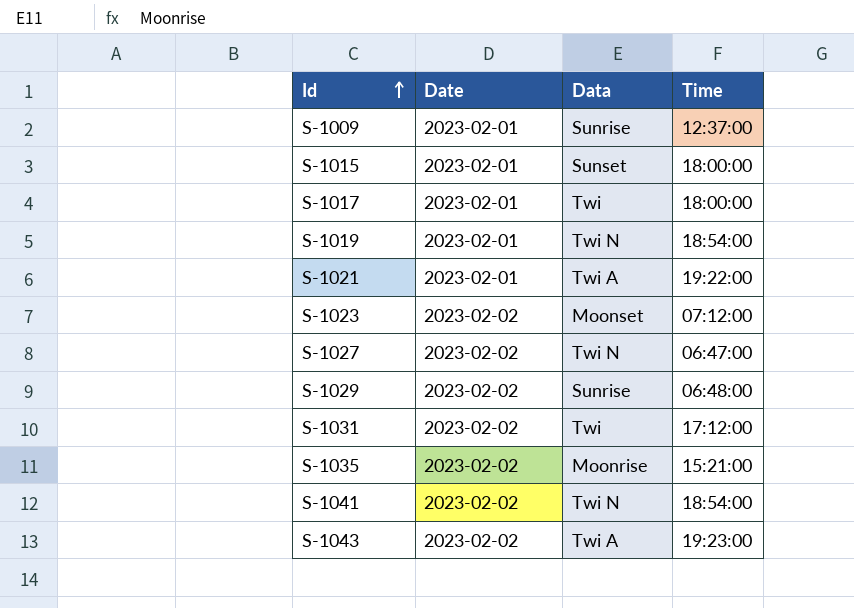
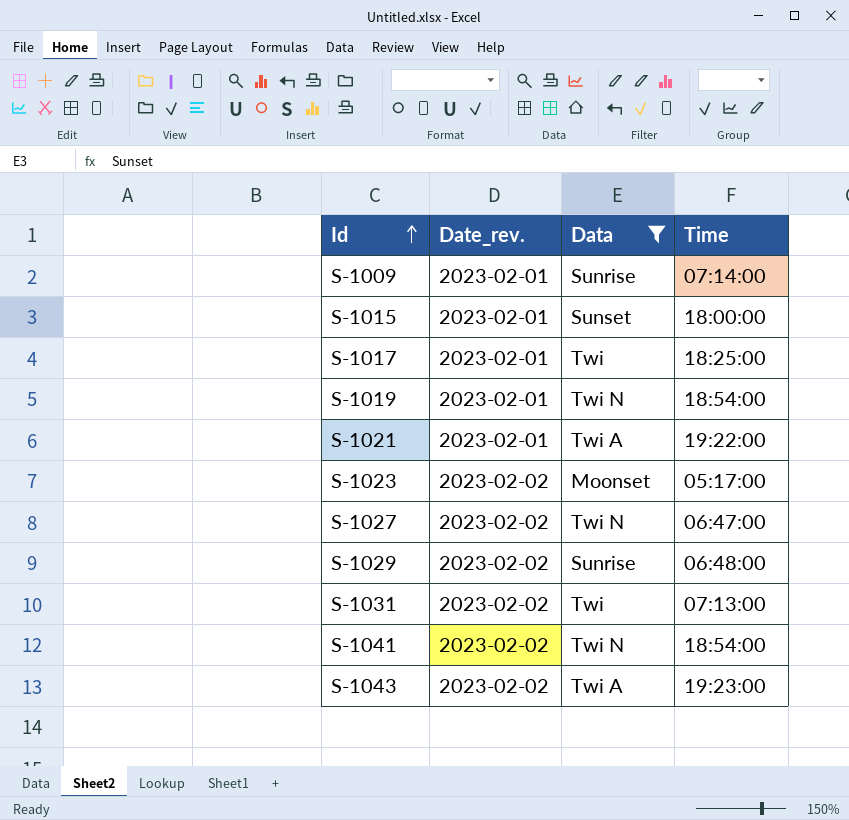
filter: none -> Data != Moonrise
column name: Date -> Date_rev.
S-1009 | Time: 12:37:00 -> 07:14:00
S-1017 | Time: 18:00:00 -> 18:25:00
S-1023 | Time: 07:12:00 -> 05:17:00
S-1031 | Time: 17:12:00 -> 07:13:00

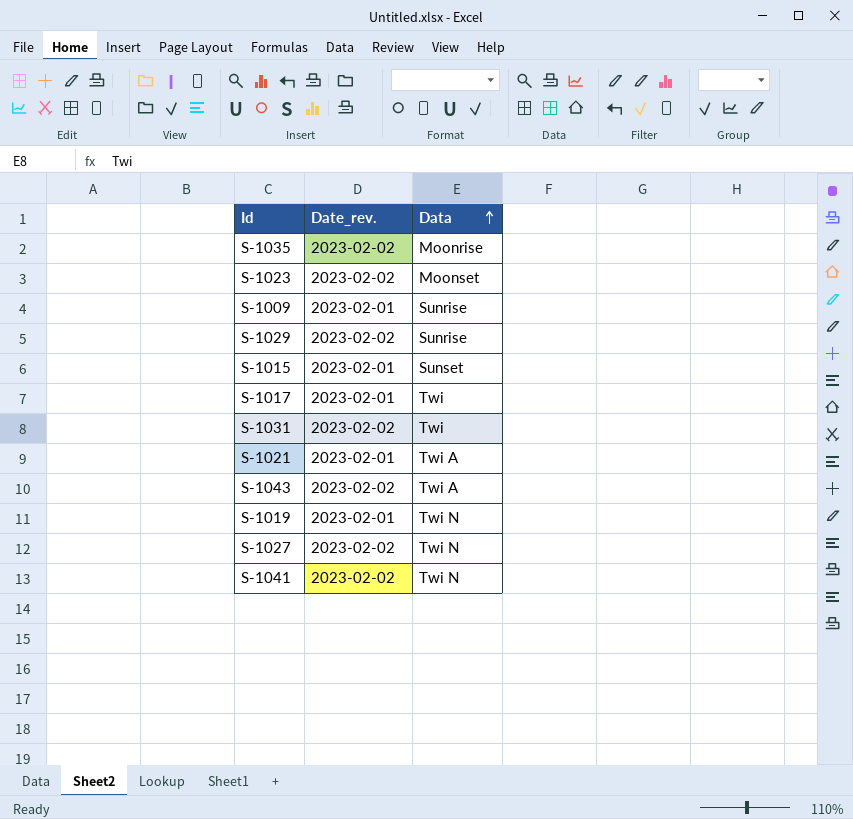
filter: Data != Moonrise -> none
row order: Id ascending -> Data ascending
column Time | position: 4 -> none

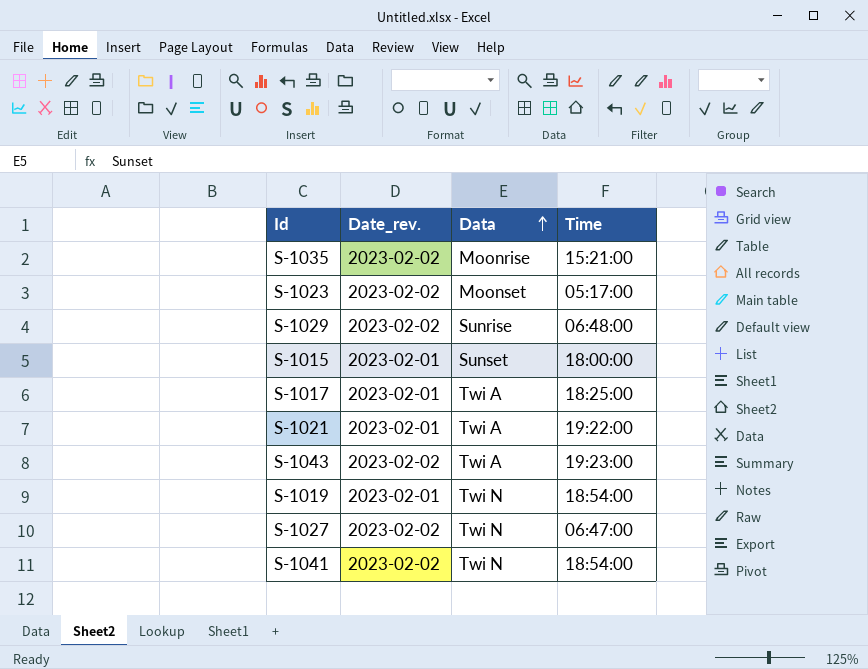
column Time | position: none -> 4
row S-1009: 2023-02-01 | Sunrise -> none
row S-1031: 2023-02-02 | Twi -> none
S-1017 | Data: Twi -> Twi A

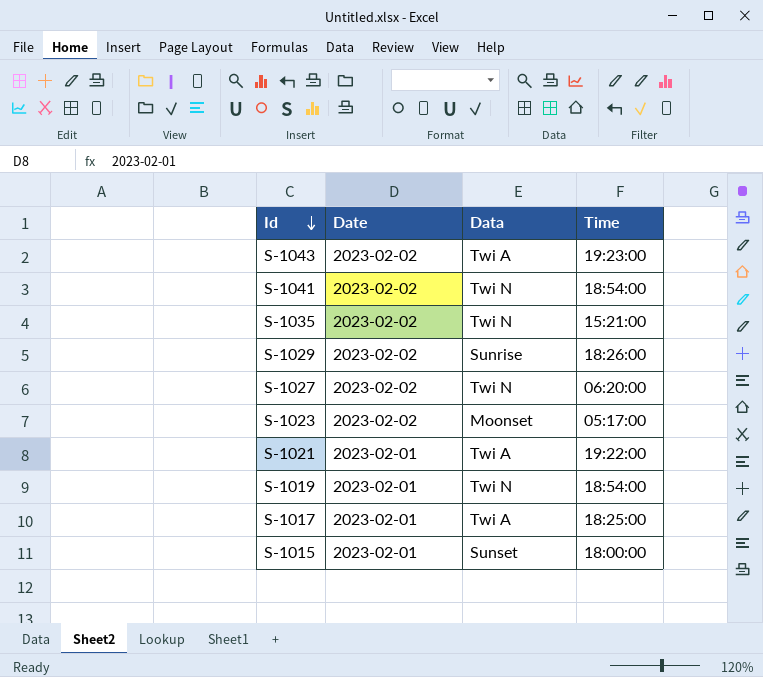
row order: Data ascending -> Id descending
column name: Date_rev. -> Date
S-1035 | Data: Moonrise -> Twi N
S-1029 | Time: 06:48:00 -> 18:26:00
S-1027 | Time: 06:47:00 -> 06:20:00

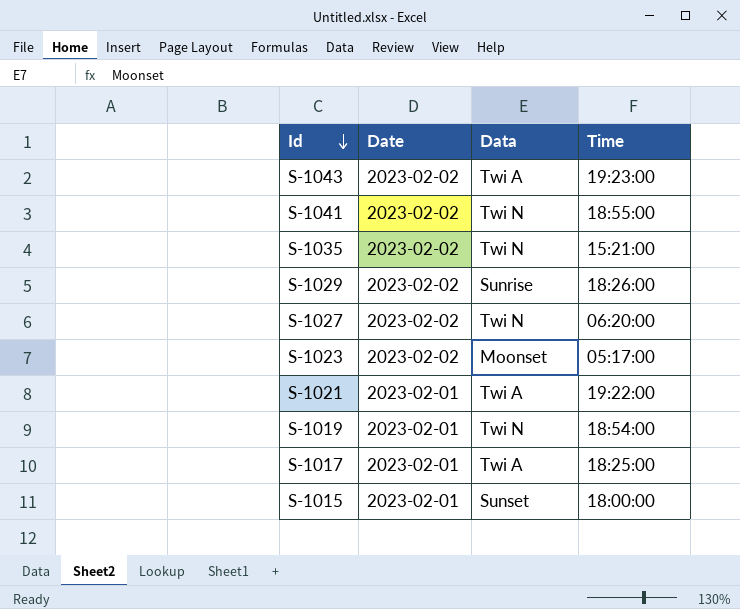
S-1041 | Time: 18:54:00 -> 18:55:00

